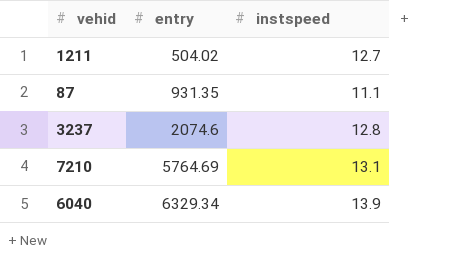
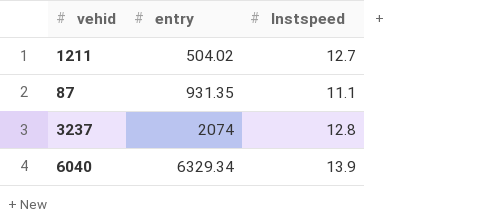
column name: instspeed -> Instspeed
row 7210: 5764.69 | 13.1 -> none
3237 | entry: 2074.6 -> 2074

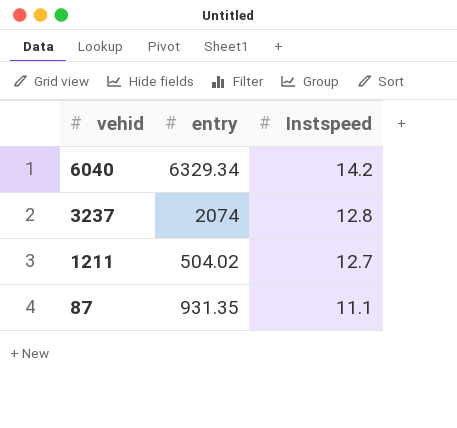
row order: entry ascending -> vehid descending
6040 | Instspeed: 13.9 -> 14.2

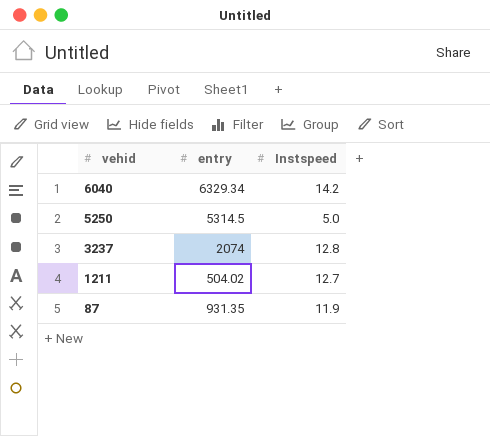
row 5250: none -> 5314.5 | 5.0
87 | Instspeed: 11.1 -> 11.9

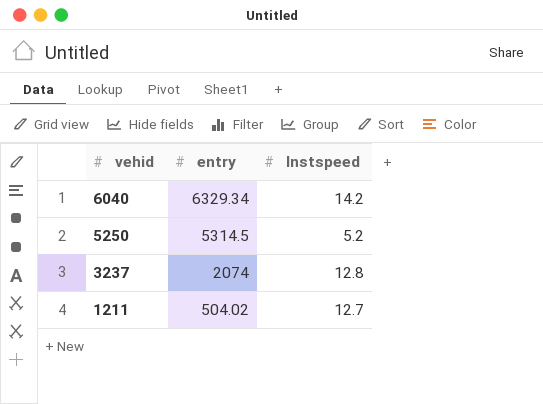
row 87: 931.35 | 11.9 -> none
5250 | Instspeed: 5.0 -> 5.2

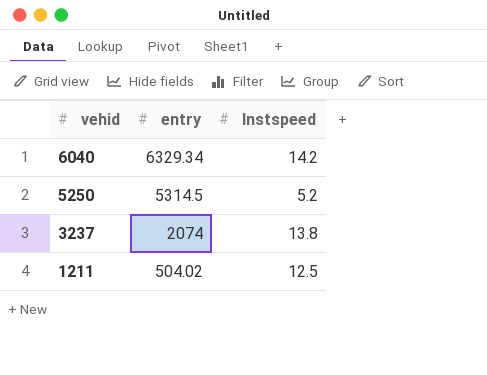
3237 | Instspeed: 12.8 -> 13.8
1211 | Instspeed: 12.7 -> 12.5

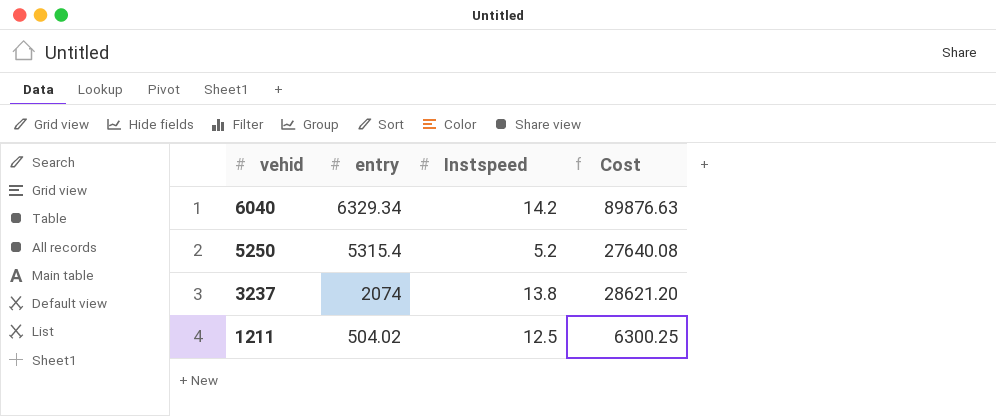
column Cost | formula: none -> [entry] * [Instspeed]
5250 | entry: 5314.5 -> 5315.4

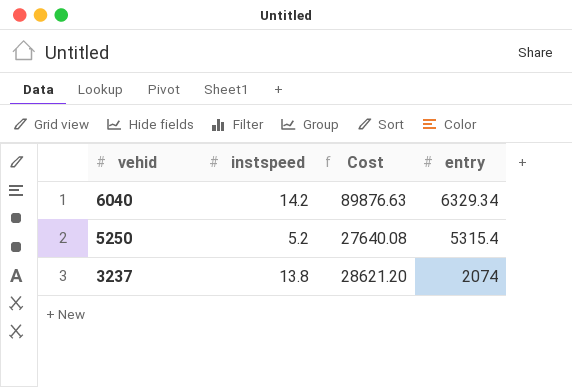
column name: Instspeed -> instspeed
column entry | position: 2 -> 4
row 1211: 504.02 | 12.5 | 6300.25 -> none

